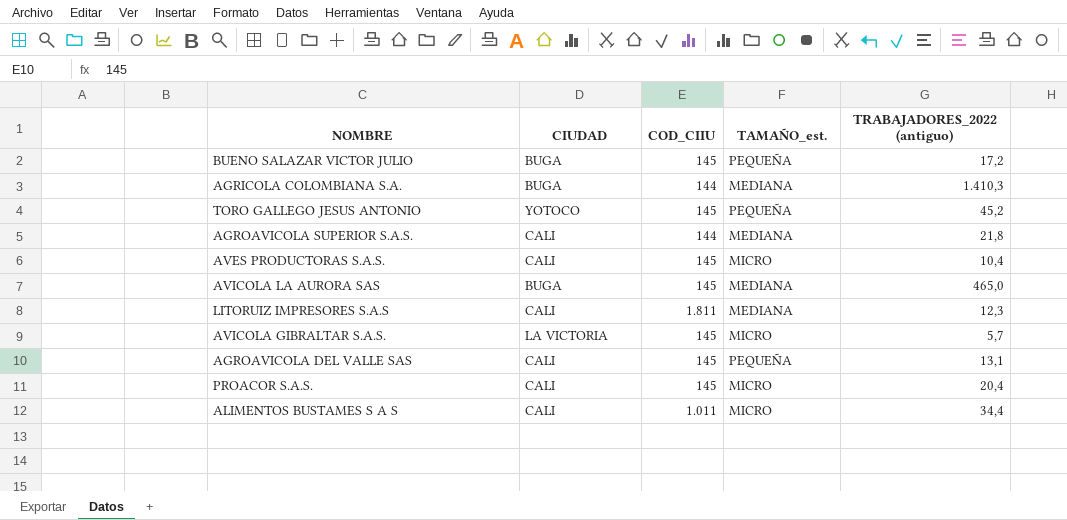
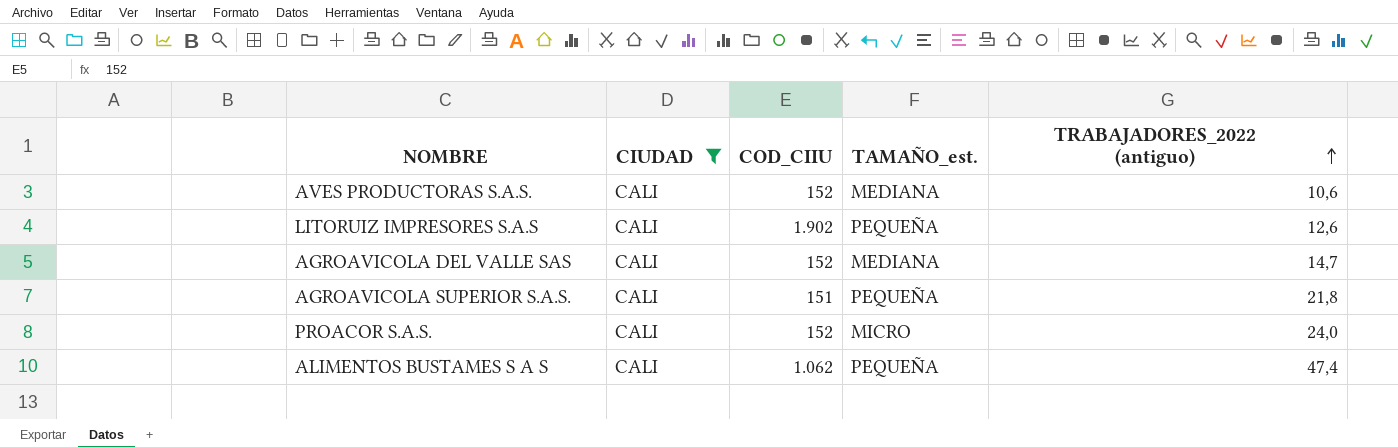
filter: none -> CIUDAD = CALI
row order: none -> TRABAJADORES_2022 (antiguo) ascending
AVES PRODUCTORAS S.A.S. | COD_CIIU: 145 -> 152
AVES PRODUCTORAS S.A.S. | TAMAÑO_est.: MICRO -> MEDIANA
AVES PRODUCTORAS S.A.S. | TRABAJADORES_2022 (antiguo): 10,4 -> 10,6
LITORUIZ IMPRESORES S.A.S | COD_CIIU: 1.811 -> 1.902
LITORUIZ IMPRESORES S.A.S | TAMAÑO_est.: MEDIANA -> PEQUEÑA
LITORUIZ IMPRESORES S.A.S | TRABAJADORES_2022 (antiguo): 12,3 -> 12,6
AGROAVICOLA DEL VALLE SAS | COD_CIIU: 145 -> 152
AGROAVICOLA DEL VALLE SAS | TAMAÑO_est.: PEQUEÑA -> MEDIANA
AGROAVICOLA DEL VALLE SAS | TRABAJADORES_2022 (antiguo): 13,1 -> 14,7
AGROAVICOLA SUPERIOR S.A.S. | COD_CIIU: 144 -> 151
AGROAVICOLA SUPERIOR S.A.S. | TAMAÑO_est.: MEDIANA -> PEQUEÑA
PROACOR S.A.S. | COD_CIIU: 145 -> 152
PROACOR S.A.S. | TRABAJADORES_2022 (antiguo): 20,4 -> 24,0
ALIMENTOS BUSTAMES S A S | COD_CIIU: 1.011 -> 1.062
ALIMENTOS BUSTAMES S A S | TAMAÑO_est.: MICRO -> PEQUEÑA
ALIMENTOS BUSTAMES S A S | TRABAJADORES_2022 (antiguo): 34,4 -> 47,4

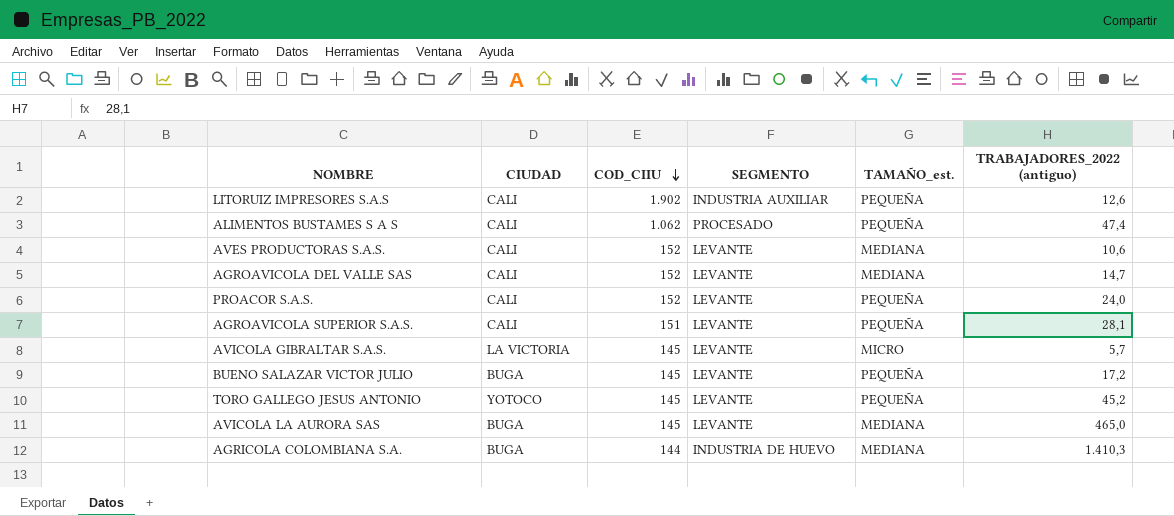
filter: CIUDAD = CALI -> none
row order: TRABAJADORES_2022 (antiguo) ascending -> COD_CIIU descending
column SEGMENTO | position: none -> 4
PROACOR S.A.S. | TAMAÑO_est.: MICRO -> PEQUEÑA
AGROAVICOLA SUPERIOR S.A.S. | TRABAJADORES_2022 (antiguo): 21,8 -> 28,1

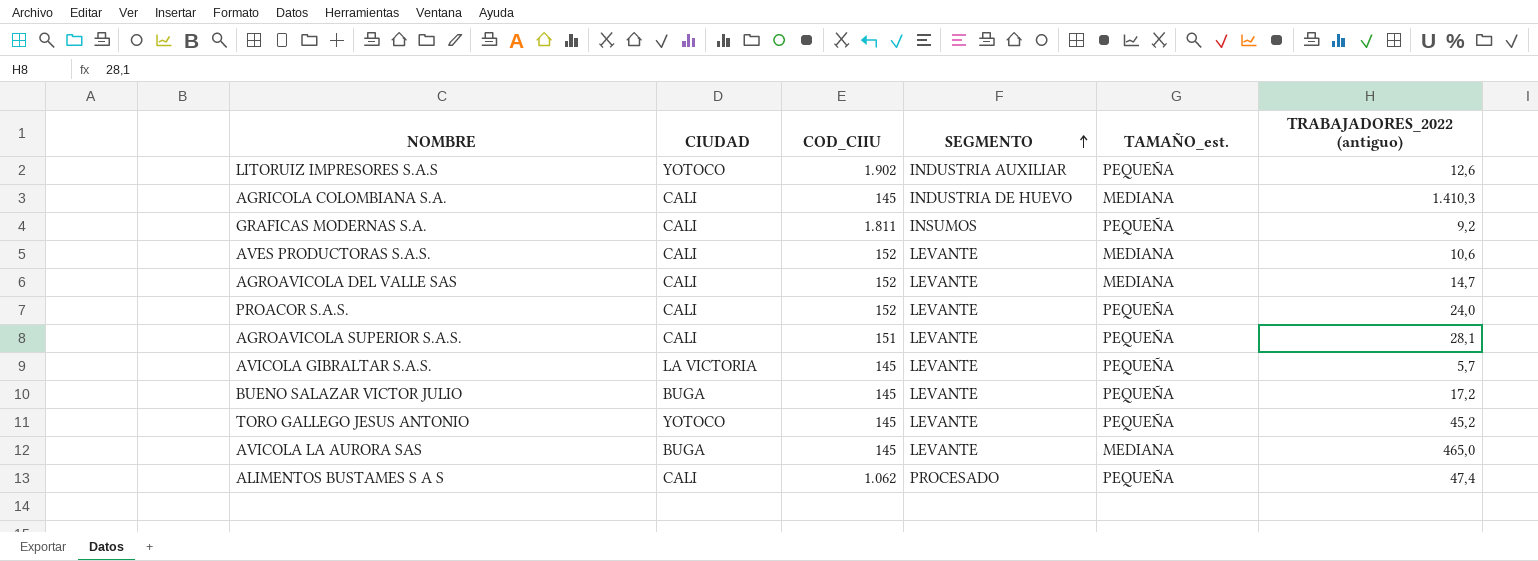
row order: COD_CIIU descending -> SEGMENTO ascending
LITORUIZ IMPRESORES S.A.S | CIUDAD: CALI -> YOTOCO
AGRICOLA COLOMBIANA S.A. | CIUDAD: BUGA -> CALI
AGRICOLA COLOMBIANA S.A. | COD_CIIU: 144 -> 145
row GRAFICAS MODERNAS S.A.: none -> CALI | 1.811 | INSUMOS | PEQUEÑA | 9,2
AVICOLA GIBRALTAR S.A.S. | TAMAÑO_est.: MICRO -> PEQUEÑA

